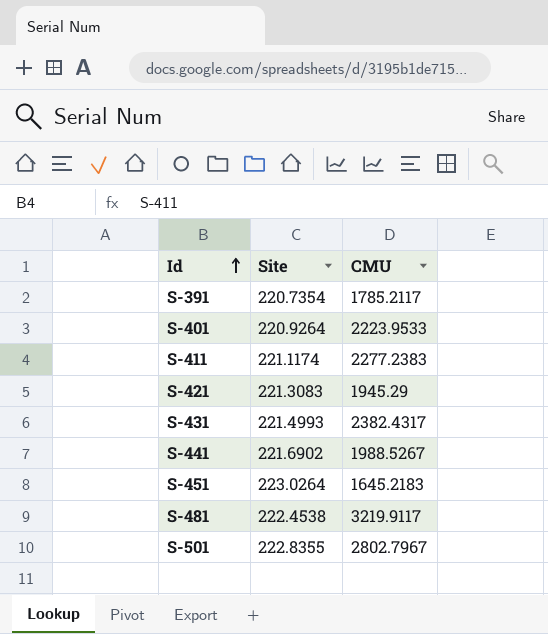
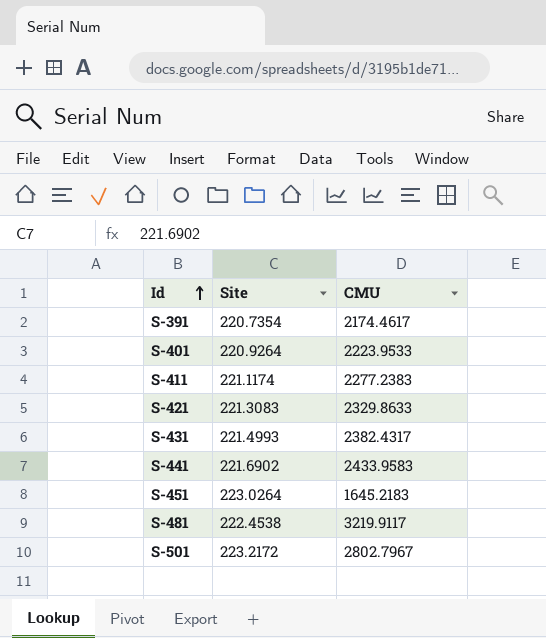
S-391 | CMU: 1785.2117 -> 2174.4617
S-421 | CMU: 1945.29 -> 2329.8633
S-441 | CMU: 1988.5267 -> 2433.9583
S-501 | Site: 222.8355 -> 223.2172

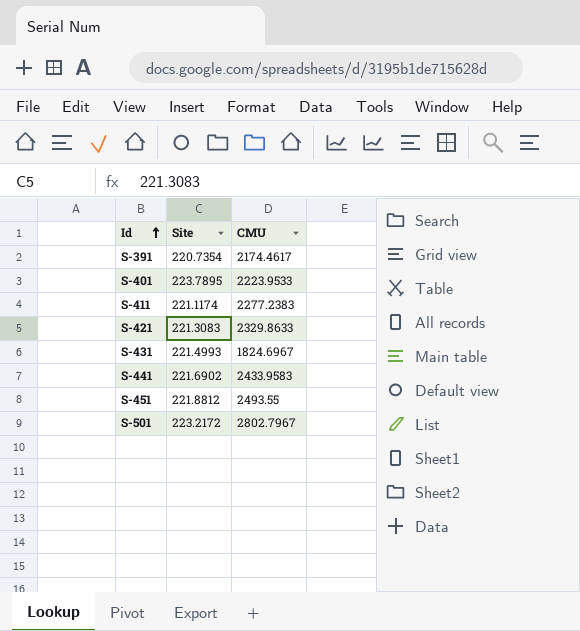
row S-481: 222.4538 | 3219.9117 -> none
S-401 | Site: 220.9264 -> 223.7895
S-431 | CMU: 2382.4317 -> 1824.6967
S-451 | Site: 223.0264 -> 221.8812
S-451 | CMU: 1645.2183 -> 2493.55

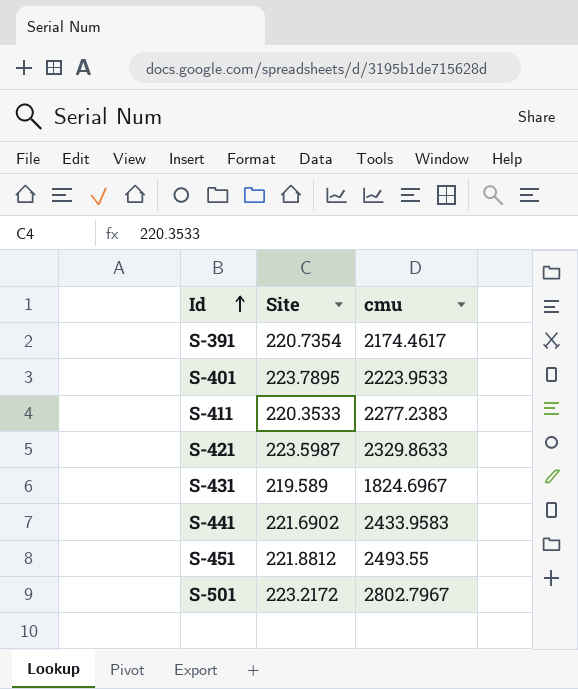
column name: CMU -> cmu
S-411 | Site: 221.1174 -> 220.3533
S-421 | Site: 221.3083 -> 223.5987
S-431 | Site: 221.4993 -> 219.589

